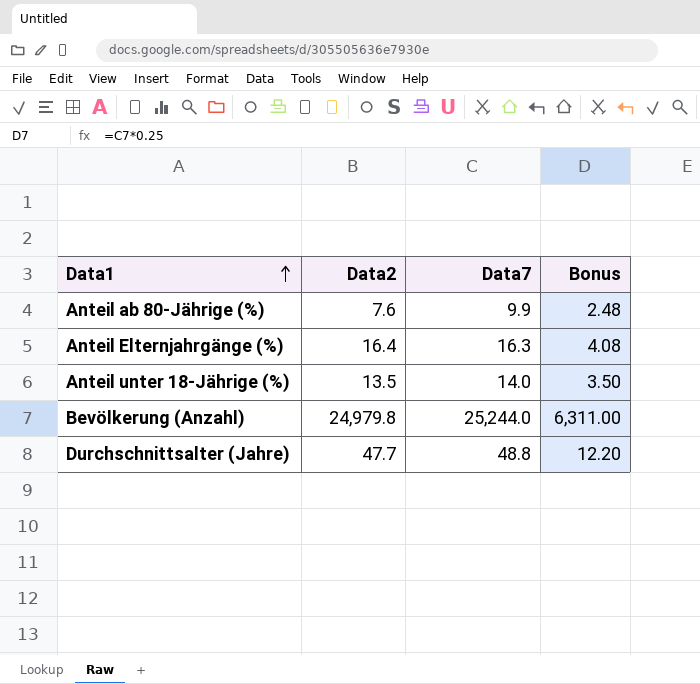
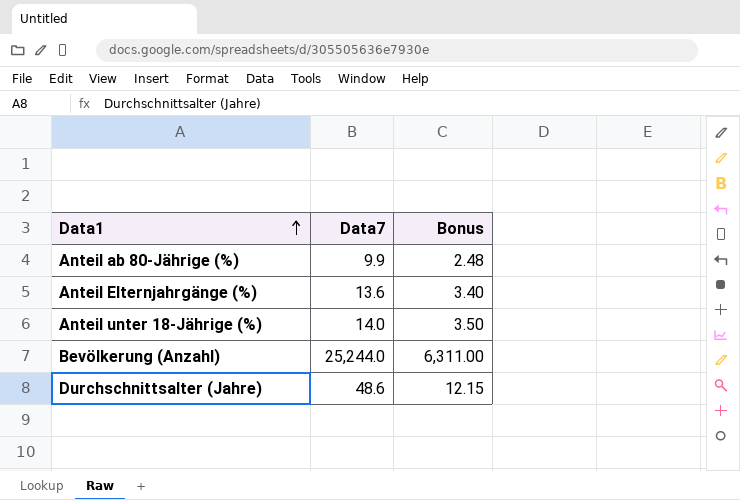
column Data2 | position: 2 -> none
Anteil Elternjahrgänge (%) | Data7: 16.3 -> 13.6
Anteil Elternjahrgänge (%) | Bonus: 4.08 -> 3.40
Durchschnittsalter (Jahre) | Data7: 48.8 -> 48.6
Durchschnittsalter (Jahre) | Bonus: 12.20 -> 12.15

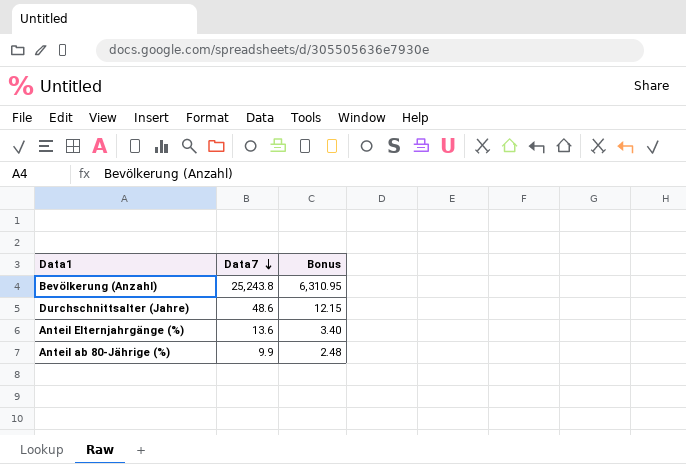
row order: Data1 ascending -> Data7 descending
row Anteil unter 18-Jährige (%): 14.0 | 3.50 -> none
Bevölkerung (Anzahl) | Data7: 25,244.0 -> 25,243.8
Bevölkerung (Anzahl) | Bonus: 6,311.00 -> 6,310.95

